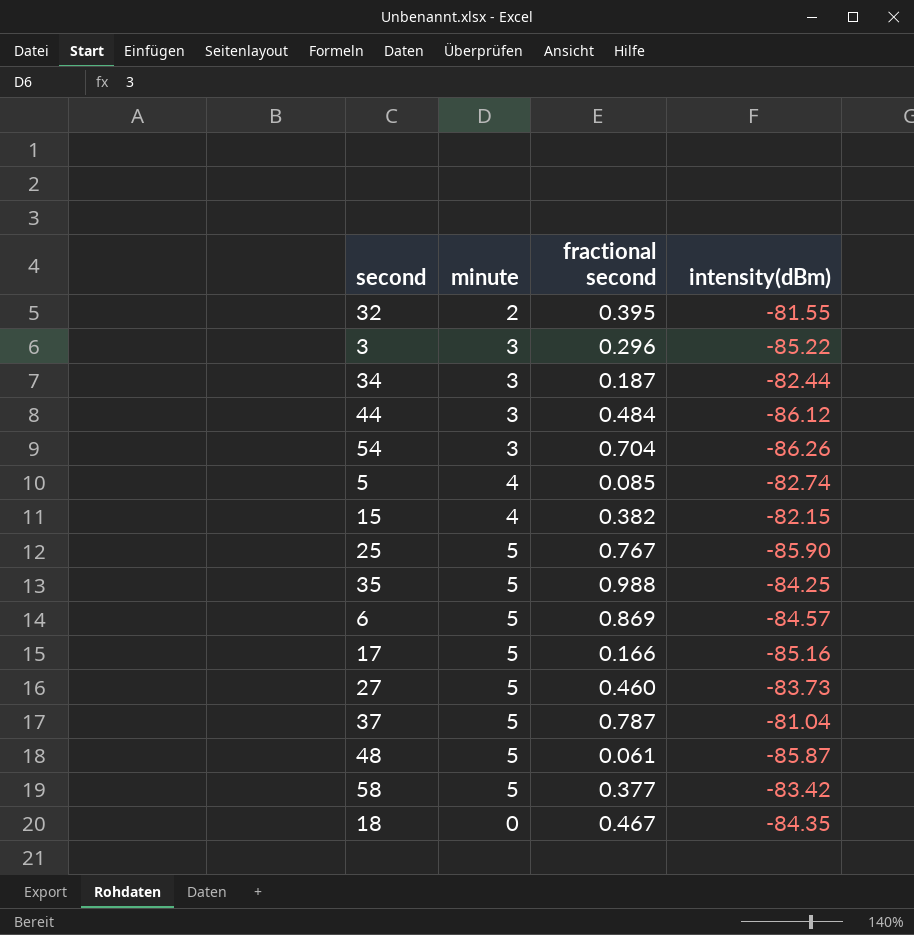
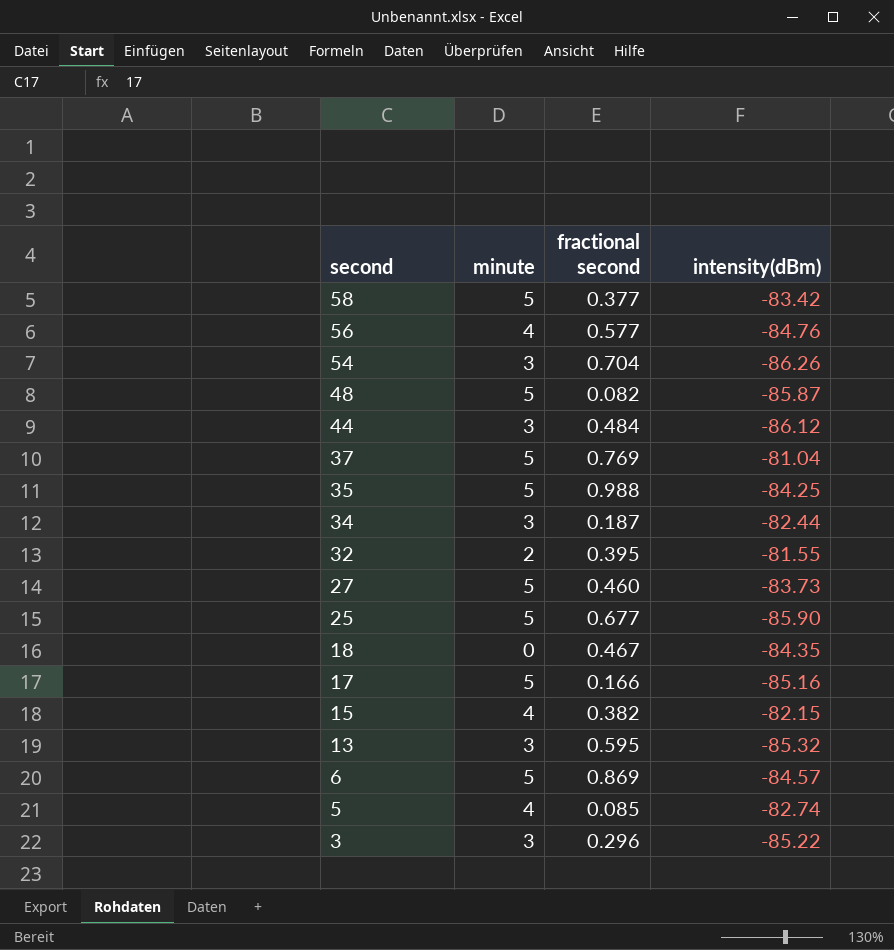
row order: none -> second descending
row 56: none -> 4 | 0.577 | -84.76
48 | fractional second: 0.061 -> 0.082
37 | fractional second: 0.787 -> 0.769
25 | fractional second: 0.767 -> 0.677
row 13: none -> 3 | 0.595 | -85.32

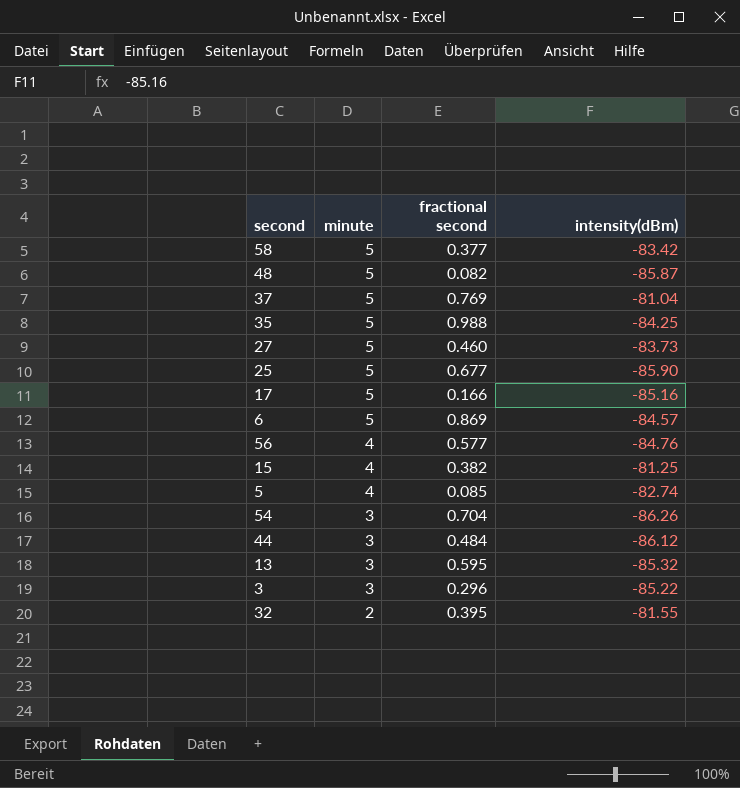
row order: second descending -> minute descending
row 34: 3 | 0.187 | -82.44 -> none
row 18: 0 | 0.467 | -84.35 -> none
15 | intensity(dBm): -82.15 -> -81.25

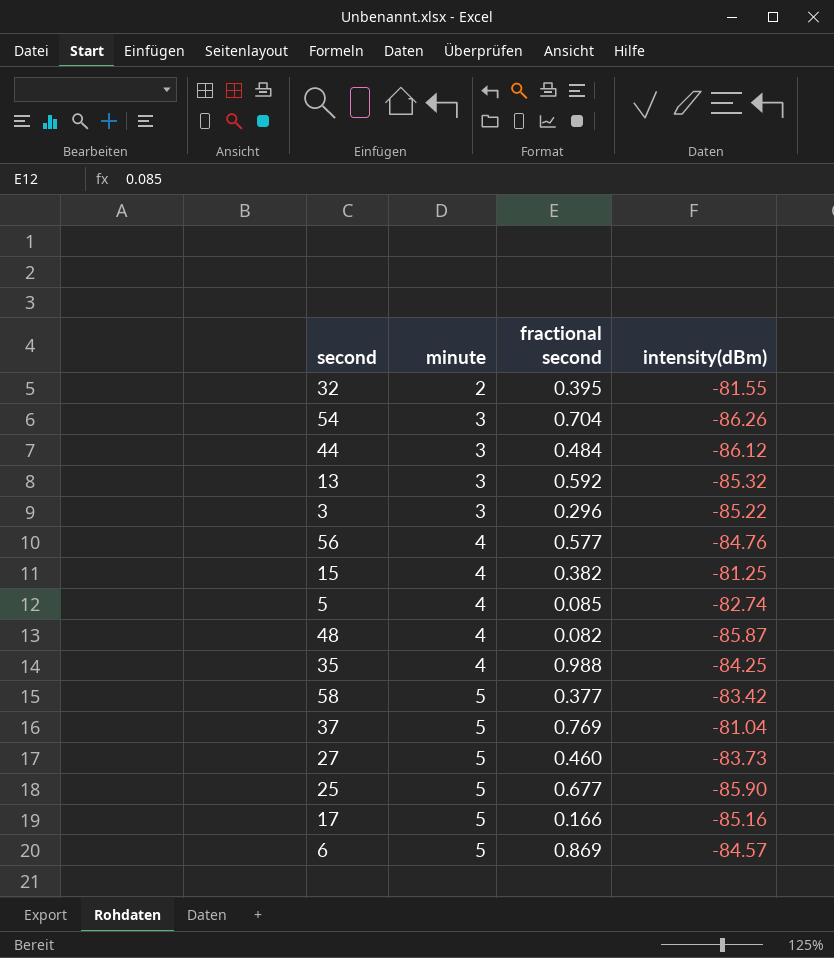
row order: minute descending -> minute ascending
13 | fractional second: 0.595 -> 0.592
48 | minute: 5 -> 4
35 | minute: 5 -> 4

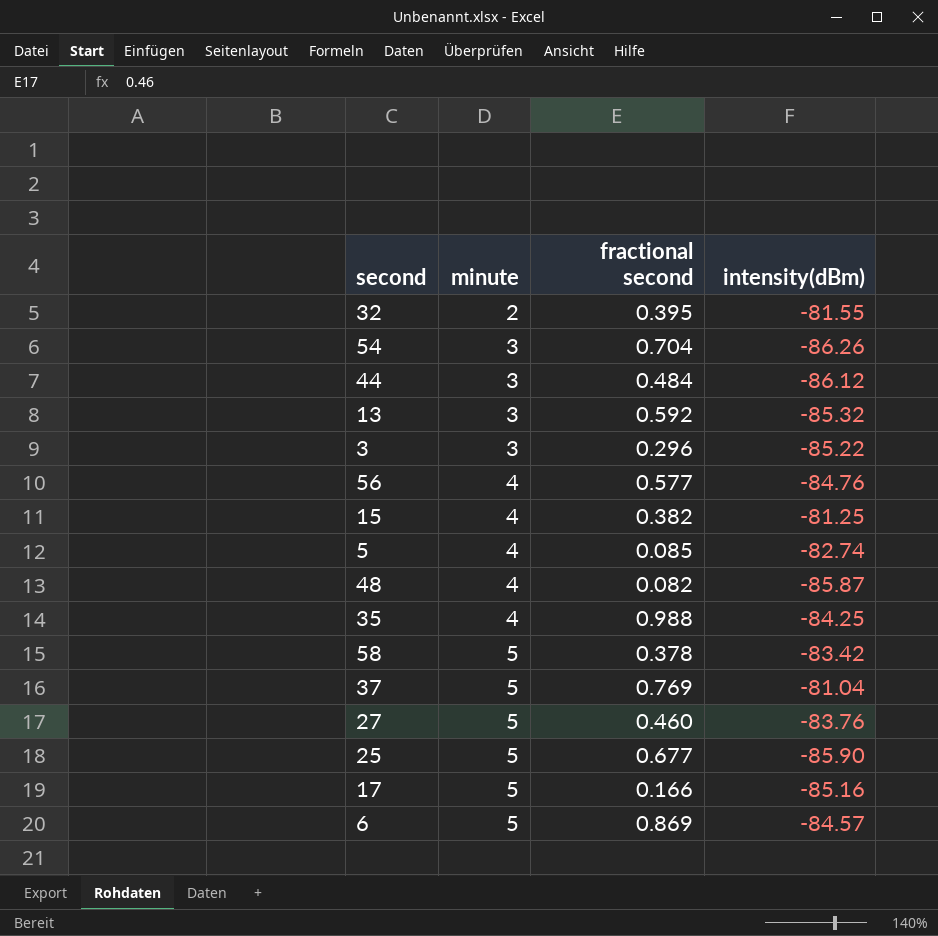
58 | fractional second: 0.377 -> 0.378
27 | intensity(dBm): -83.73 -> -83.76

